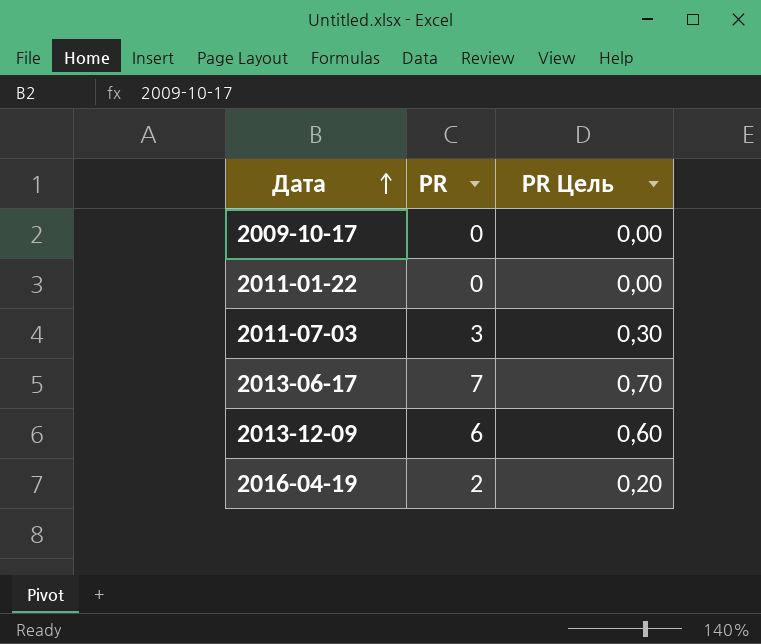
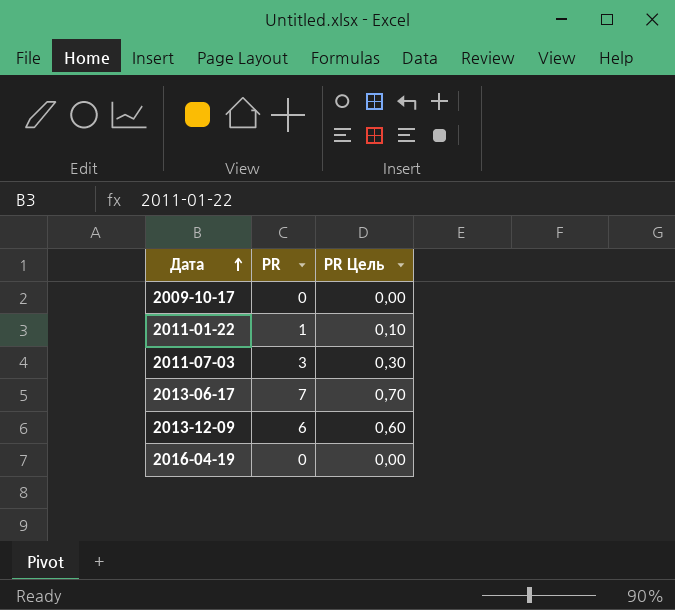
2011-01-22 | PR: 0 -> 1
2011-01-22 | PR Цель: 0,00 -> 0,10
2016-04-19 | PR: 2 -> 0
2016-04-19 | PR Цель: 0,20 -> 0,00

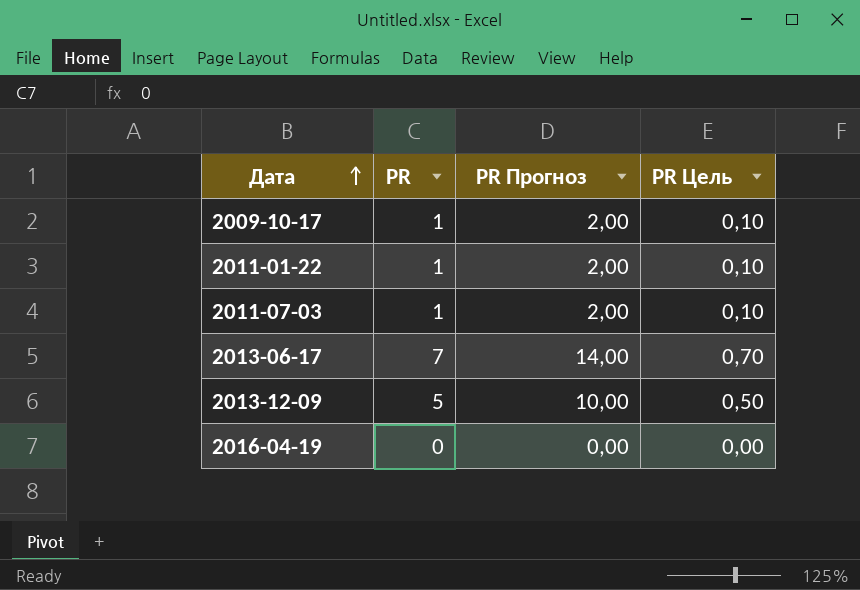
column PR Прогноз | formula: none -> [PR] * 2
2009-10-17 | PR: 0 -> 1
2009-10-17 | PR Цель: 0,00 -> 0,10
2011-07-03 | PR: 3 -> 1
2011-07-03 | PR Цель: 0,30 -> 0,10
2013-12-09 | PR: 6 -> 5
2013-12-09 | PR Цель: 0,60 -> 0,50

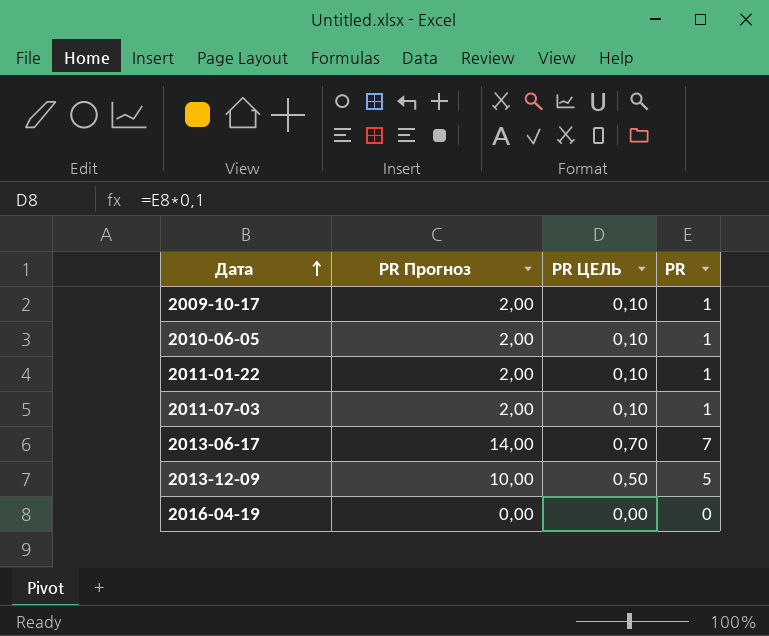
column name: PR Цель -> PR ЦЕЛЬ
column PR | position: 2 -> 4
row 2010-06-05: none -> 2,00 | 0,10 | 1

